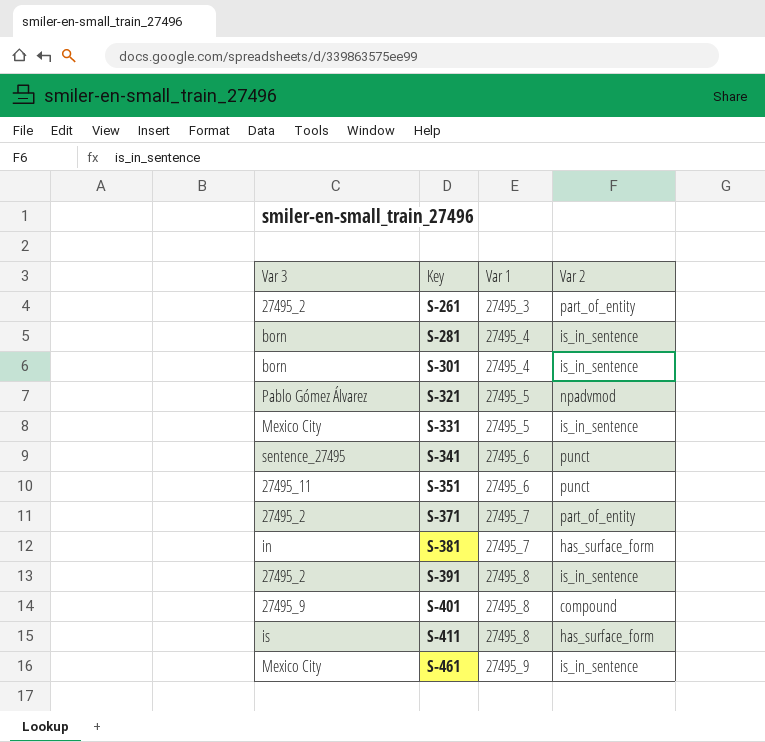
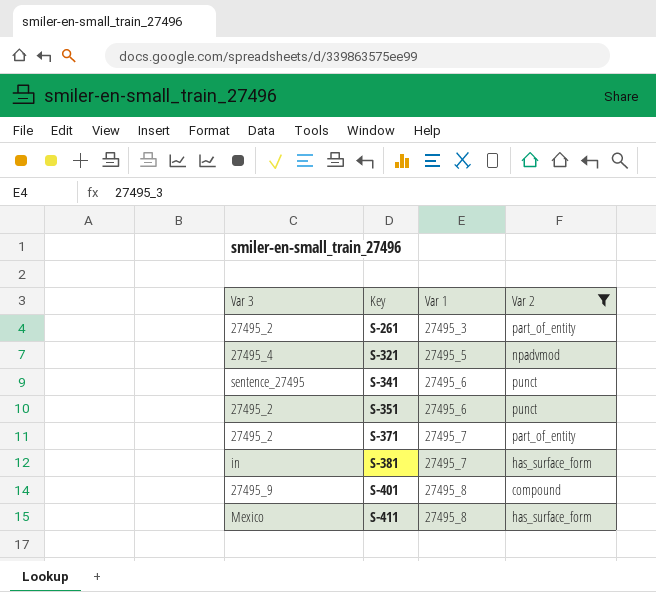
filter: none -> Var 2 != is_in_sentence
S-321 | Var 3: Pablo Gómez Álvarez -> 27495_4
S-351 | Var 3: 27495_11 -> 27495_2
S-411 | Var 3: is -> Mexico

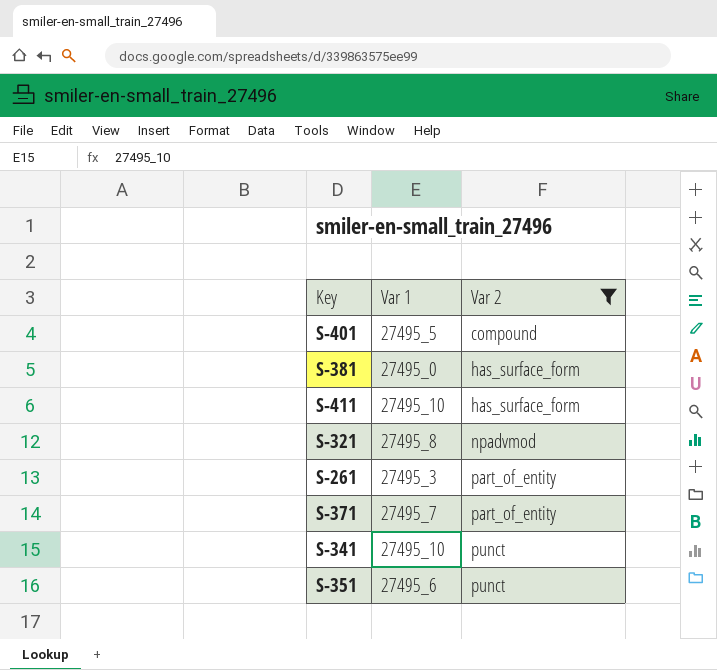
row order: Key ascending -> Var 2 ascending
column Var 3 | position: 1 -> none
S-401 | Var 1: 27495_8 -> 27495_5
S-381 | Var 1: 27495_7 -> 27495_0
S-411 | Var 1: 27495_8 -> 27495_10
S-321 | Var 1: 27495_5 -> 27495_8
S-341 | Var 1: 27495_6 -> 27495_10

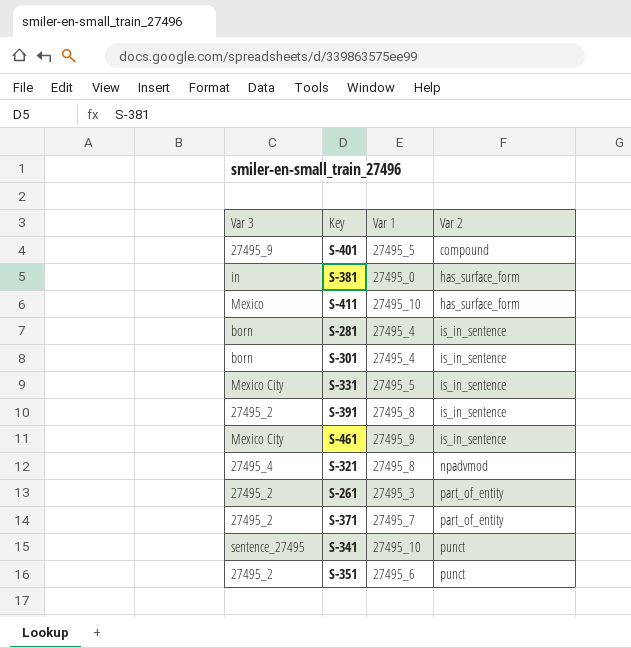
filter: Var 2 != is_in_sentence -> none
column Var 3 | position: none -> 1

